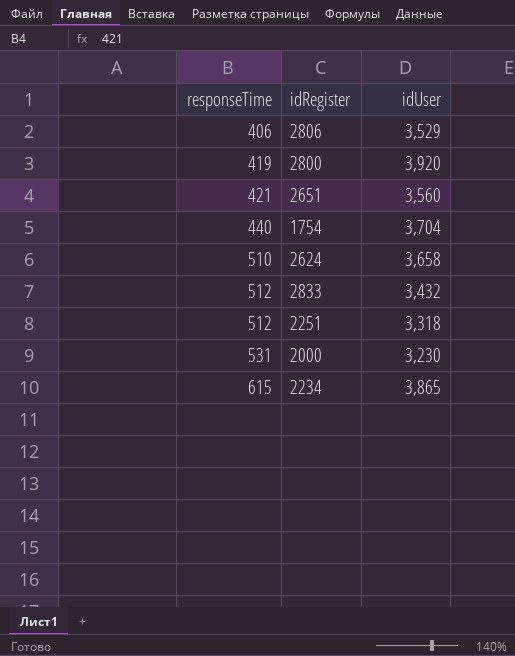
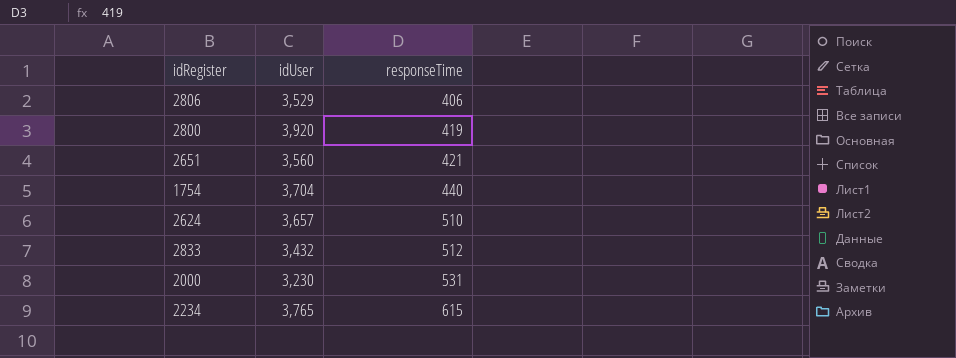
column responseTime | position: 1 -> 3
row 2251: 512 | 3,318 -> none
2624 | idUser: 3,658 -> 3,657
2234 | idUser: 3,865 -> 3,765

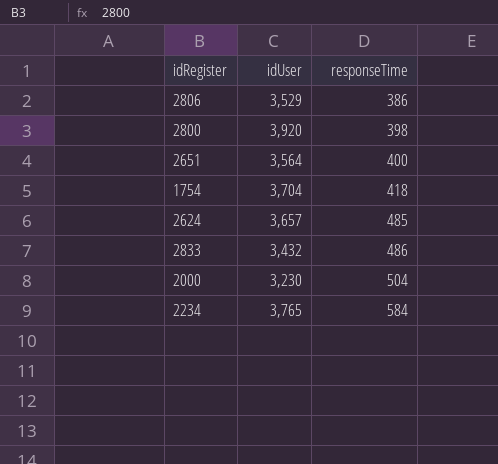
2806 | responseTime: 406 -> 386
2800 | responseTime: 419 -> 398
2651 | idUser: 3,560 -> 3,564
2651 | responseTime: 421 -> 400
1754 | responseTime: 440 -> 418
2624 | responseTime: 510 -> 485
2833 | responseTime: 512 -> 486
2000 | responseTime: 531 -> 504
2234 | responseTime: 615 -> 584

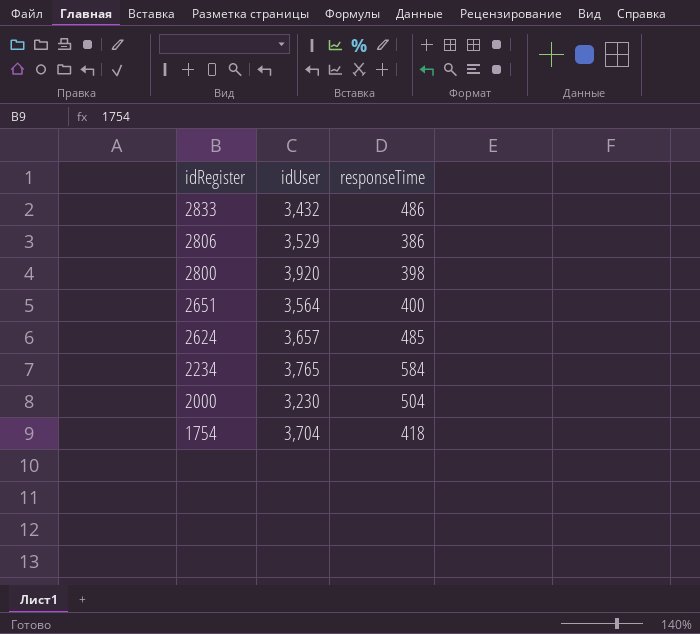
row order: responseTime ascending -> idRegister descending

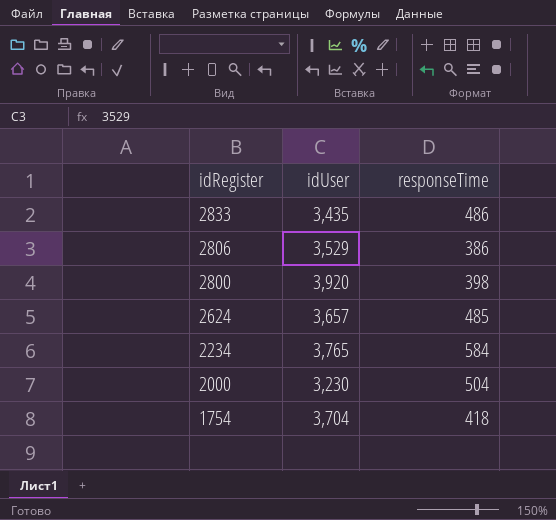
row 2651: 3,564 | 400 -> none
2833 | idUser: 3,432 -> 3,435

